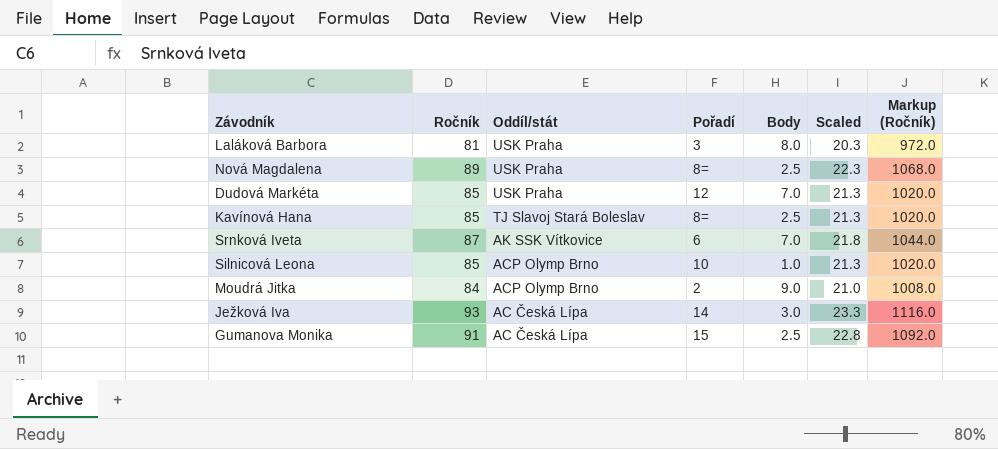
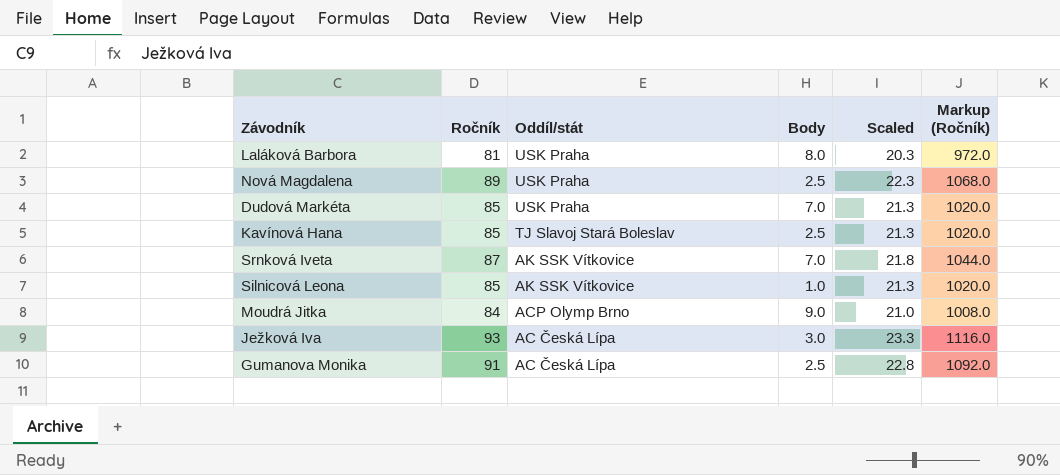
column Pořadí | position: 4 -> none
Silnicová Leona | Oddíl/stát: ACP Olymp Brno -> AK SSK Vítkovice

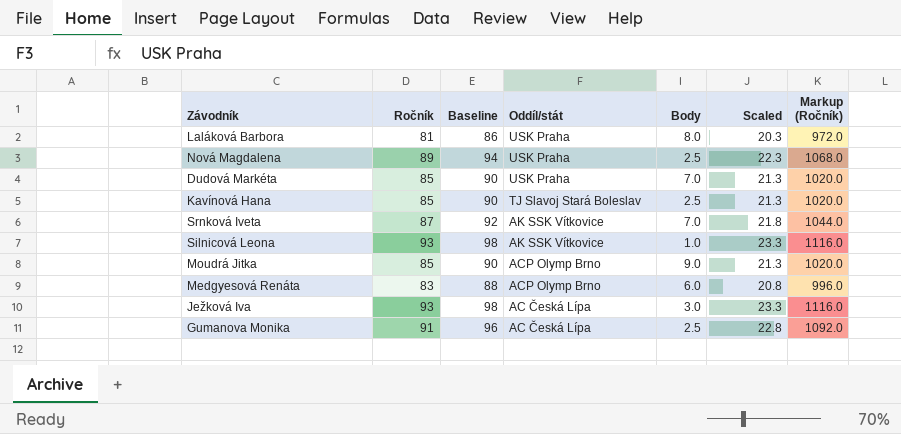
column Baseline | formula: none -> [Ročník] + 5
Silnicová Leona | Ročník: 85 -> 93
Silnicová Leona | Scaled: 21.3 -> 23.3
Silnicová Leona | Markup (Ročník): 1020.0 -> 1116.0
Moudrá Jitka | Ročník: 84 -> 85
Moudrá Jitka | Scaled: 21.0 -> 21.3
Moudrá Jitka | Markup (Ročník): 1008.0 -> 1020.0
row Medgyesová Renáta: none -> 83 | 88 | ACP Olymp Brno | 6.0 | 20.8 | 996.0

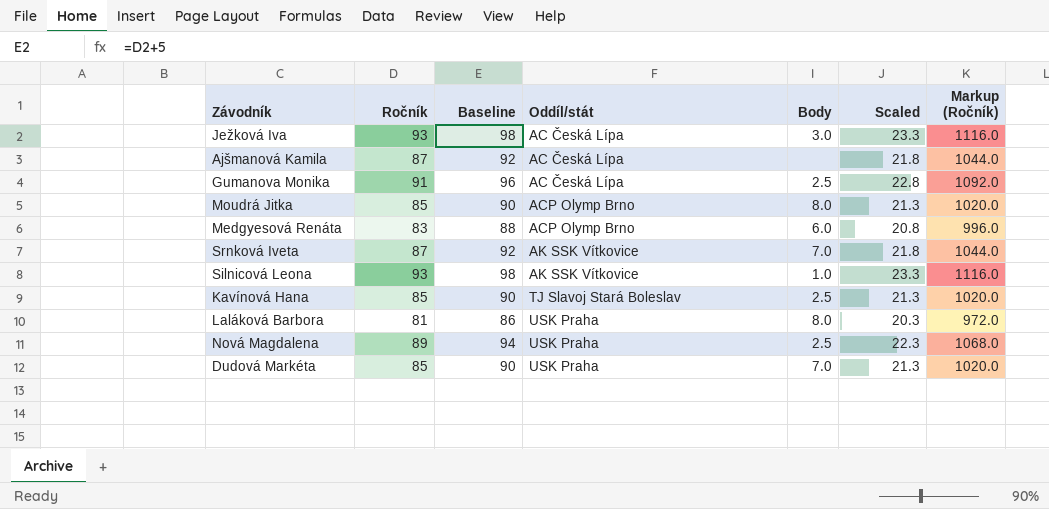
row order: Oddíl/stát descending -> Oddíl/stát ascending
row Ajšmanová Kamila: none -> 87 | 92 | AC Česká Lípa | none | 21.8 | 1044.0
Moudrá Jitka | Body: 9.0 -> 8.0

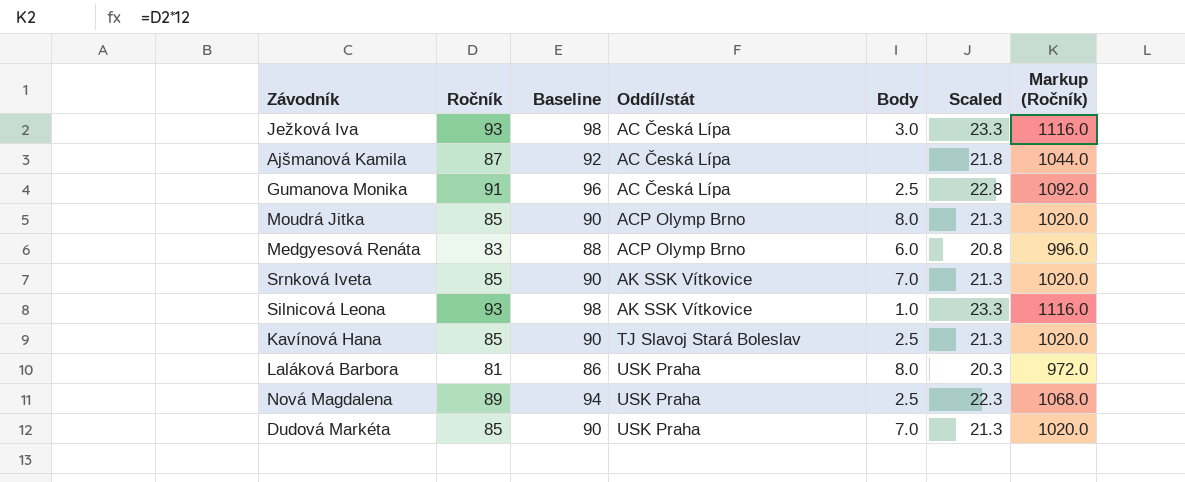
Srnková Iveta | Ročník: 87 -> 85
Srnková Iveta | Baseline: 92 -> 90
Srnková Iveta | Scaled: 21.8 -> 21.3
Srnková Iveta | Markup (Ročník): 1044.0 -> 1020.0

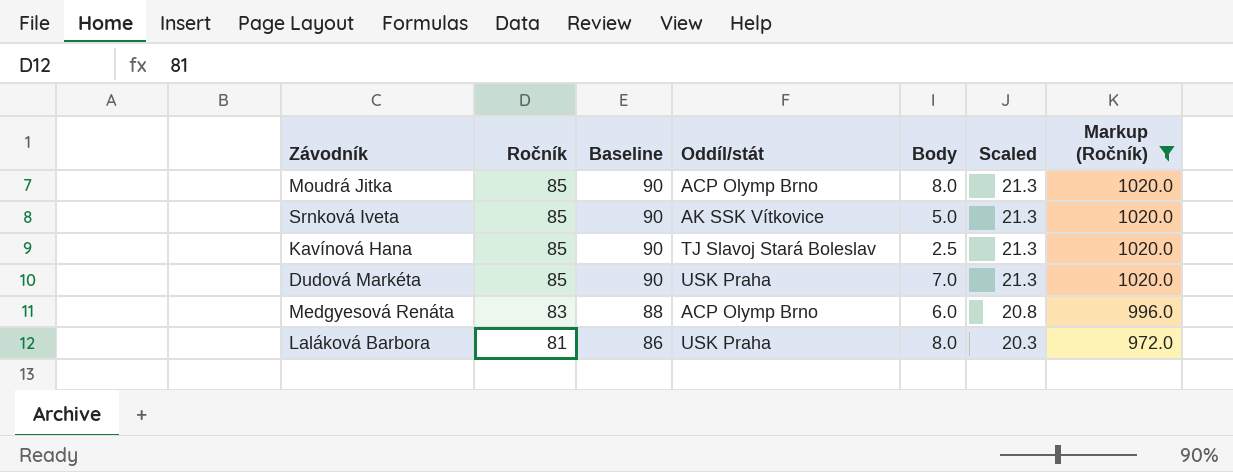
filter: none -> Markup (Ročník) <= 1020.0
row order: Oddíl/stát ascending -> Ročník descending
Srnková Iveta | Body: 7.0 -> 5.0

